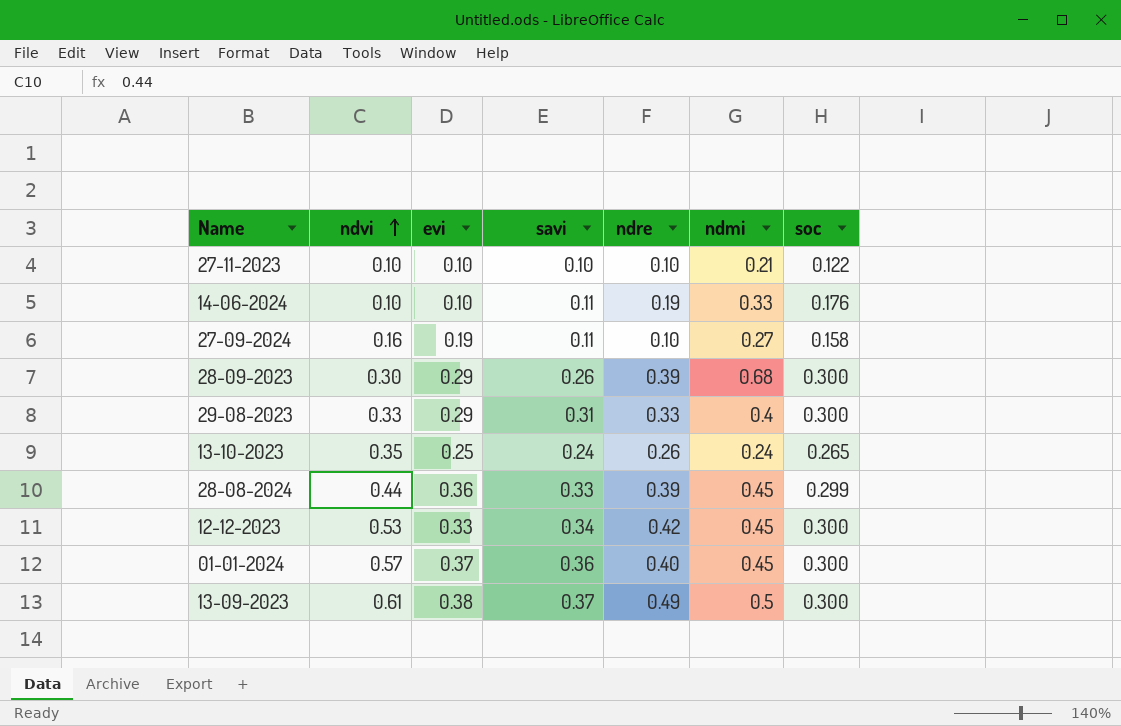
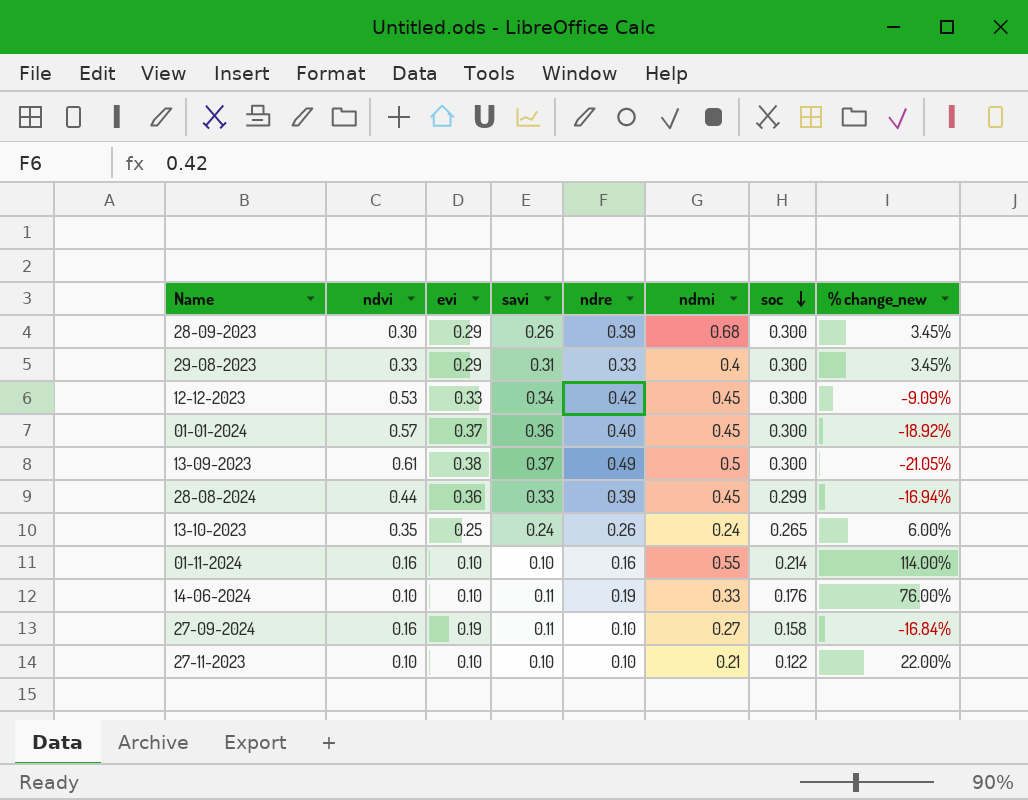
row order: ndvi ascending -> soc descending
column % change_new | formula: none -> ([soc] - [evi]) / [evi]
row 01-11-2024: none -> 0.16 | 0.10 | 0.10 | 0.16 | 0.55 | 0.214 | 114.00%

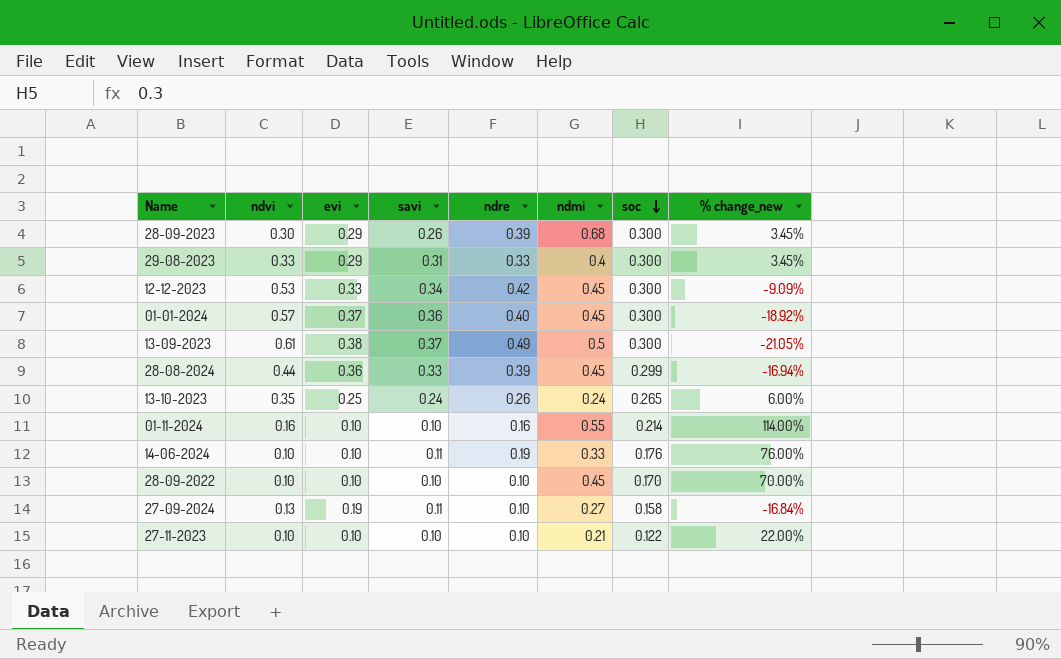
row 28-09-2022: none -> 0.10 | 0.10 | 0.10 | 0.10 | 0.45 | 0.170 | 70.00%
27-09-2024 | ndvi: 0.16 -> 0.13

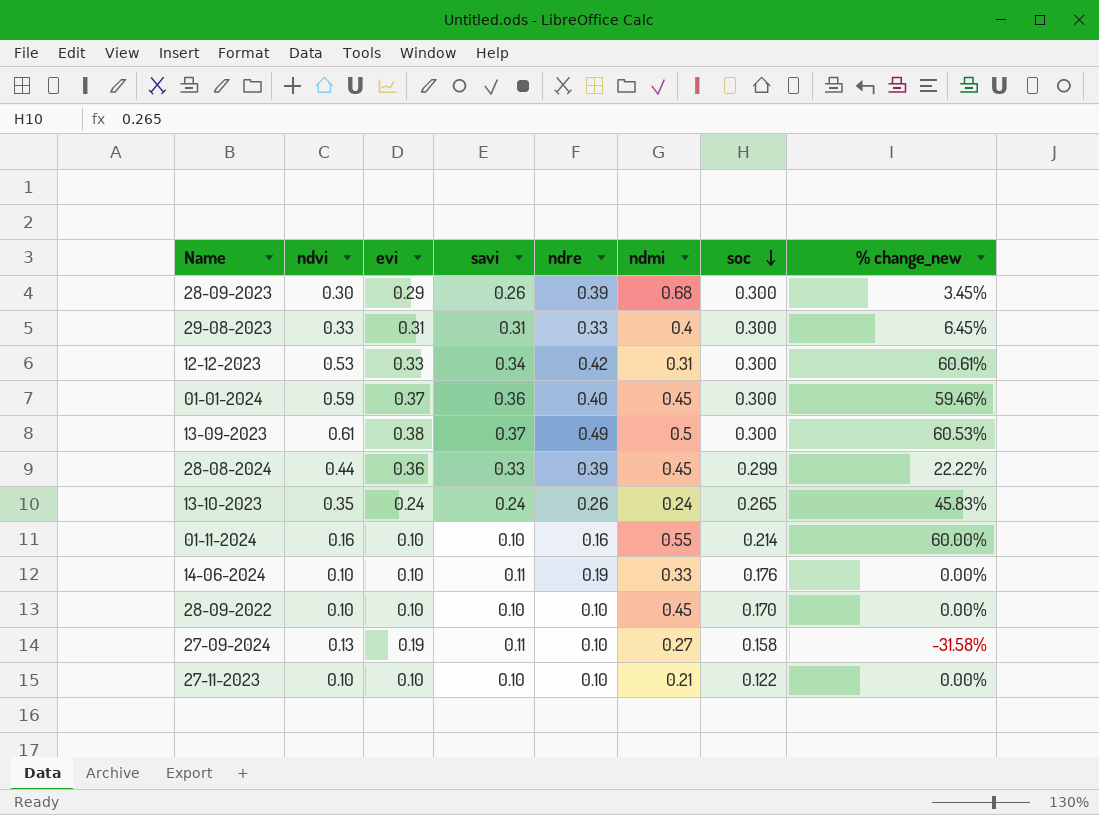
column % change_new | formula: ([soc] - [evi]) / [evi] -> ([ndvi] - [evi]) / [evi]
29-08-2023 | evi: 0.29 -> 0.31
12-12-2023 | ndmi: 0.45 -> 0.31
01-01-2024 | ndvi: 0.57 -> 0.59
13-10-2023 | evi: 0.25 -> 0.24

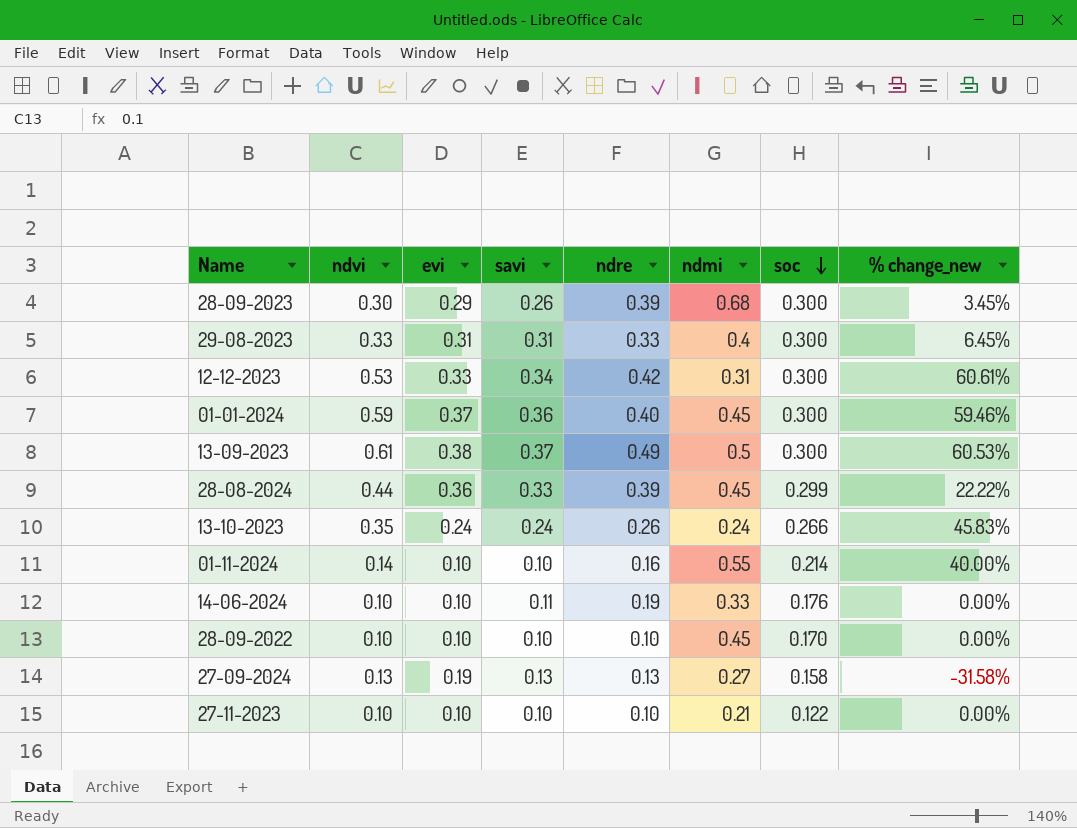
13-10-2023 | soc: 0.265 -> 0.266
01-11-2024 | ndvi: 0.16 -> 0.14
01-11-2024 | % change_new: 60.00% -> 40.00%
27-09-2024 | savi: 0.11 -> 0.13
27-09-2024 | ndre: 0.10 -> 0.13

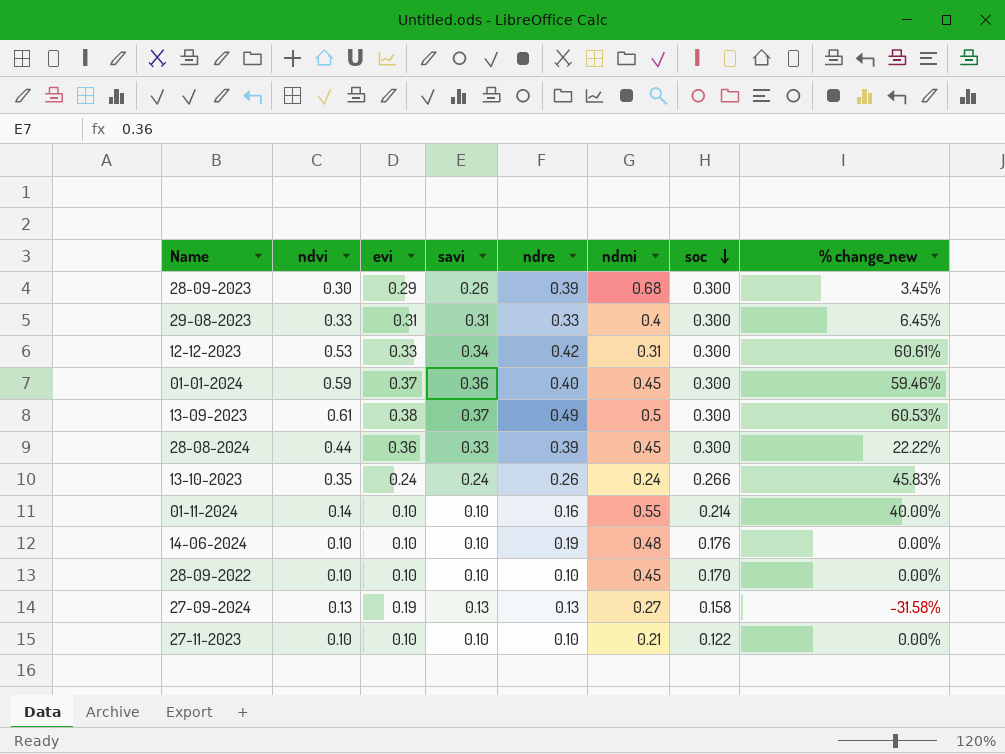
28-08-2024 | soc: 0.299 -> 0.300
14-06-2024 | savi: 0.11 -> 0.10
14-06-2024 | ndmi: 0.33 -> 0.48

